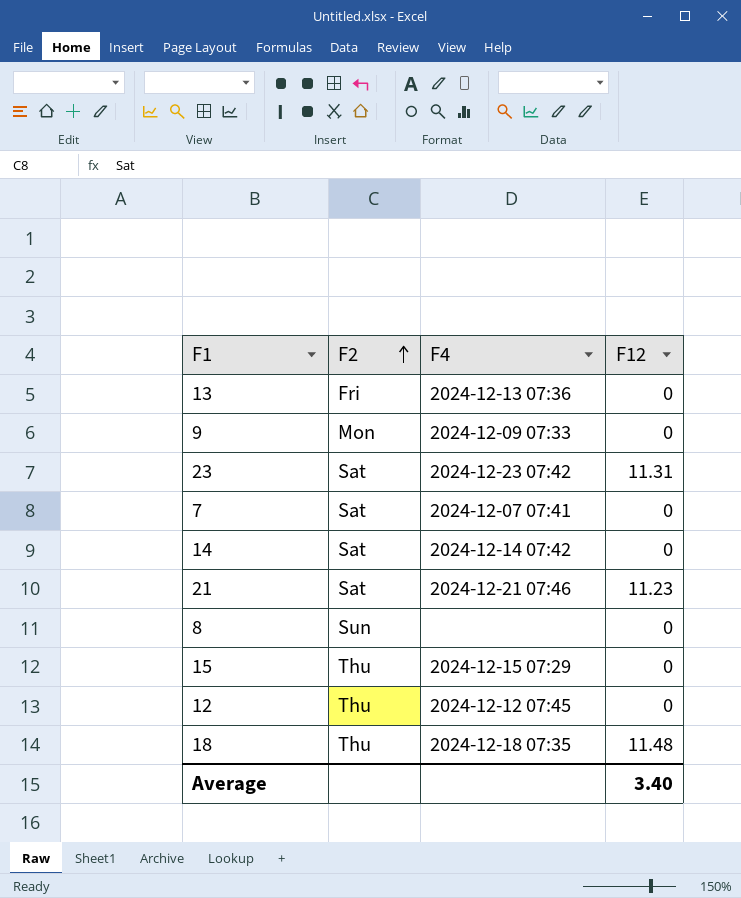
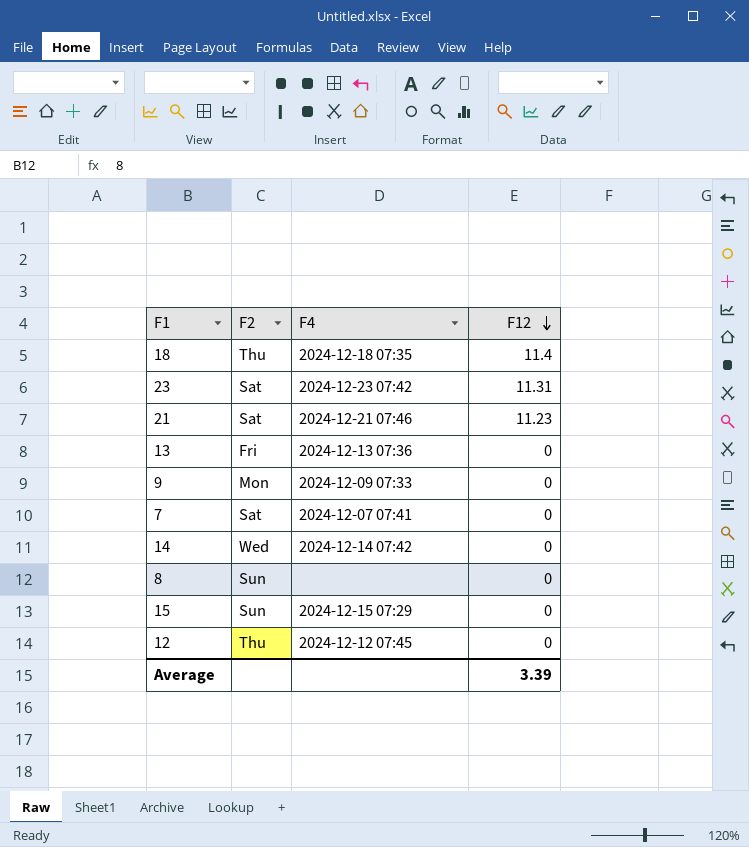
row order: F2 ascending -> F12 descending
18 | F12: 11.48 -> 11.4
14 | F2: Sat -> Wed
15 | F2: Thu -> Sun
Average | F12: 3.40 -> 3.39

